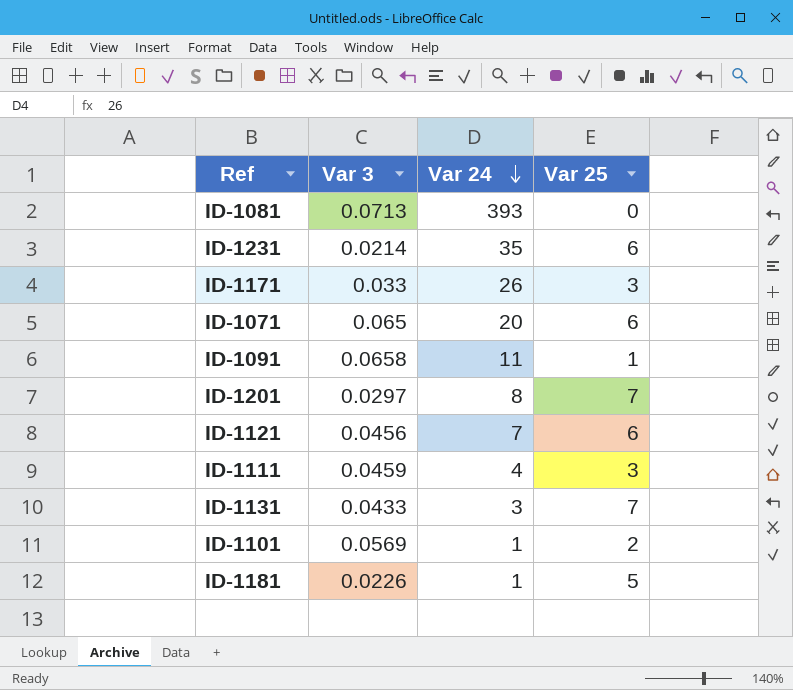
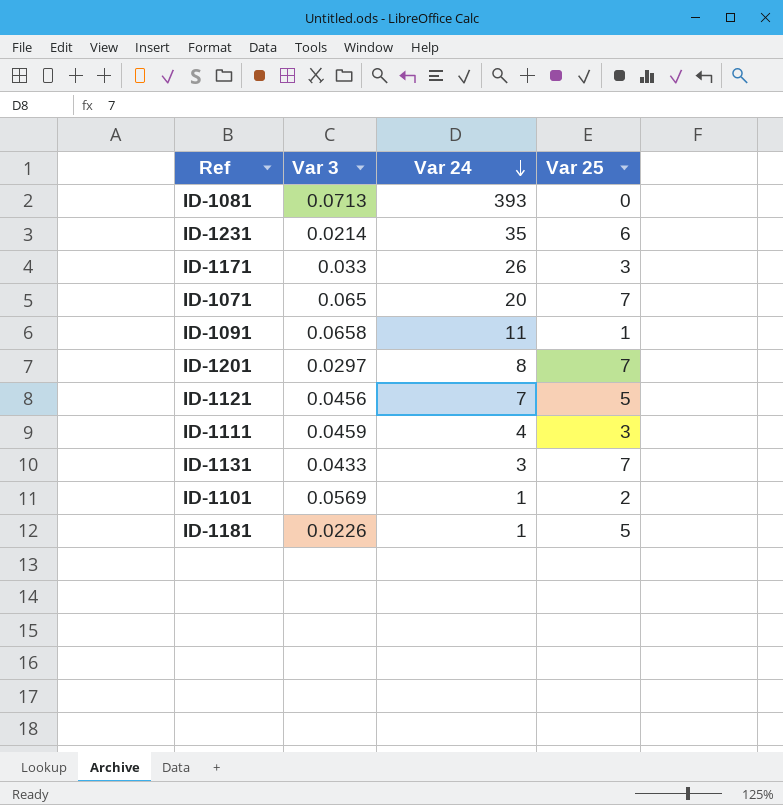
ID-1071 | Var 25: 6 -> 7
ID-1121 | Var 25: 6 -> 5

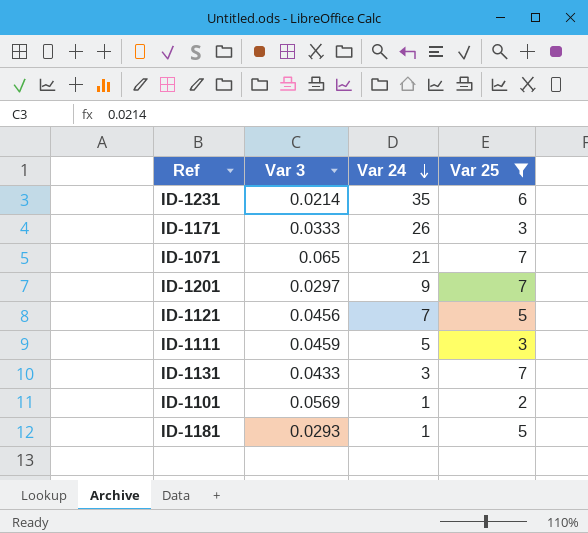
filter: none -> Var 25 >= 2
ID-1171 | Var 3: 0.033 -> 0.0333
ID-1071 | Var 24: 20 -> 21
ID-1201 | Var 24: 8 -> 9
ID-1111 | Var 24: 4 -> 5
ID-1181 | Var 3: 0.0226 -> 0.0293

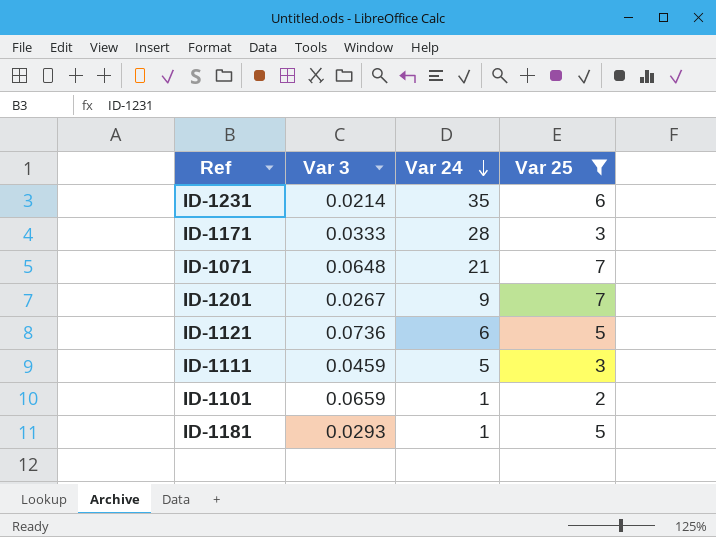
row ID-1131: 0.0433 | 3 | 7 -> none
ID-1171 | Var 24: 26 -> 28
ID-1071 | Var 3: 0.065 -> 0.0648
ID-1201 | Var 3: 0.0297 -> 0.0267
ID-1121 | Var 3: 0.0456 -> 0.0736
ID-1121 | Var 24: 7 -> 6
ID-1101 | Var 3: 0.0569 -> 0.0659

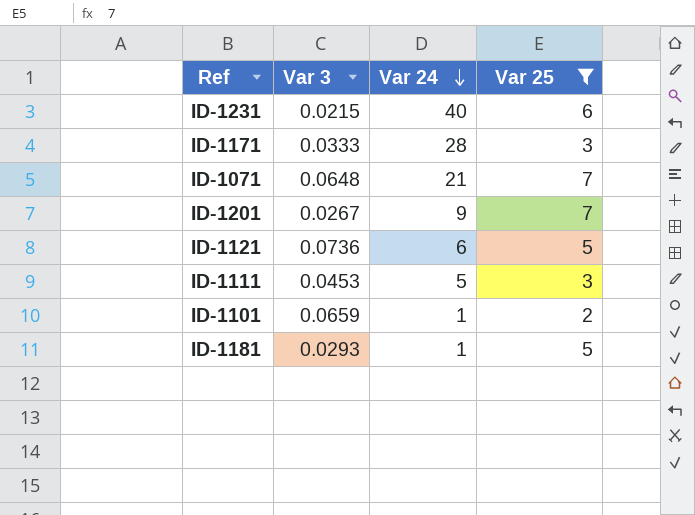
ID-1231 | Var 3: 0.0214 -> 0.0215
ID-1231 | Var 24: 35 -> 40
ID-1111 | Var 3: 0.0459 -> 0.0453

